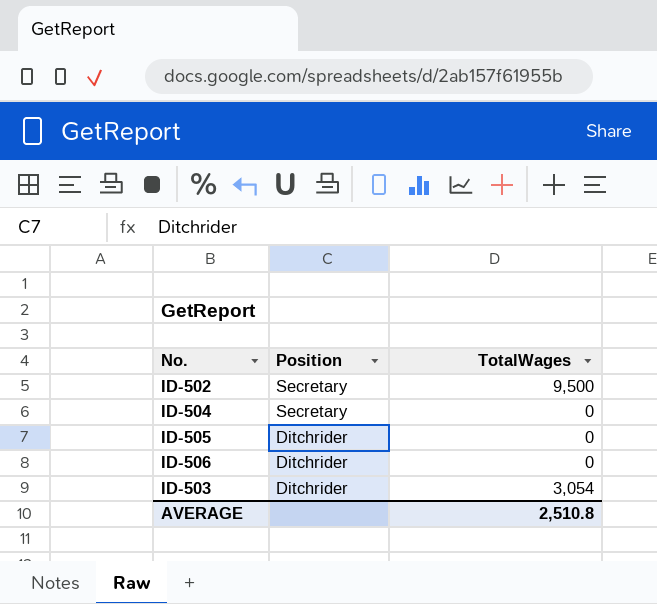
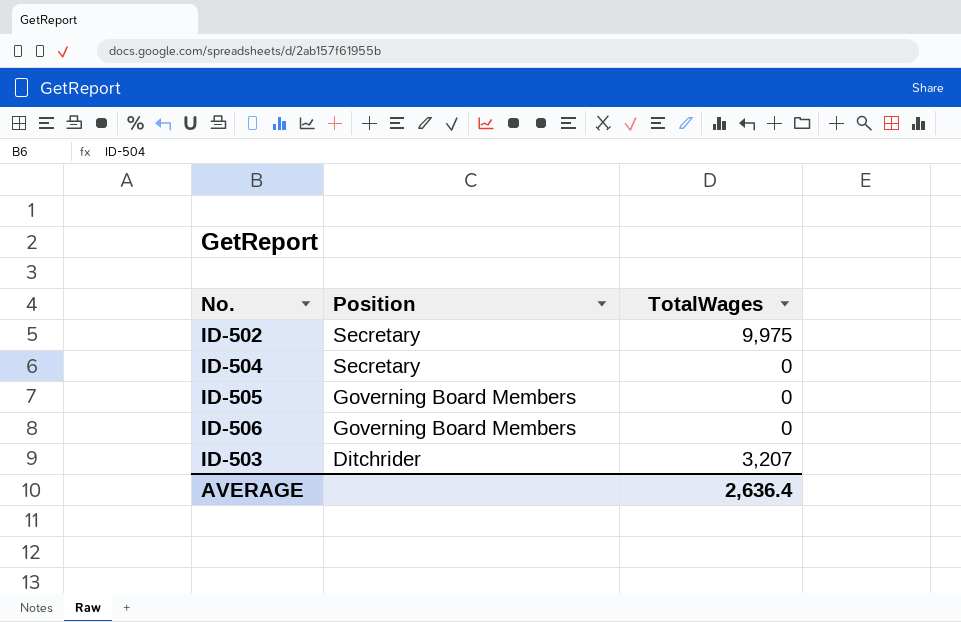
ID-502 | TotalWages: 9,500 -> 9,975
ID-505 | Position: Ditchrider -> Governing Board Members
ID-506 | Position: Ditchrider -> Governing Board Members
ID-503 | TotalWages: 3,054 -> 3,207
AVERAGE | TotalWages: 2,510.8 -> 2,636.4

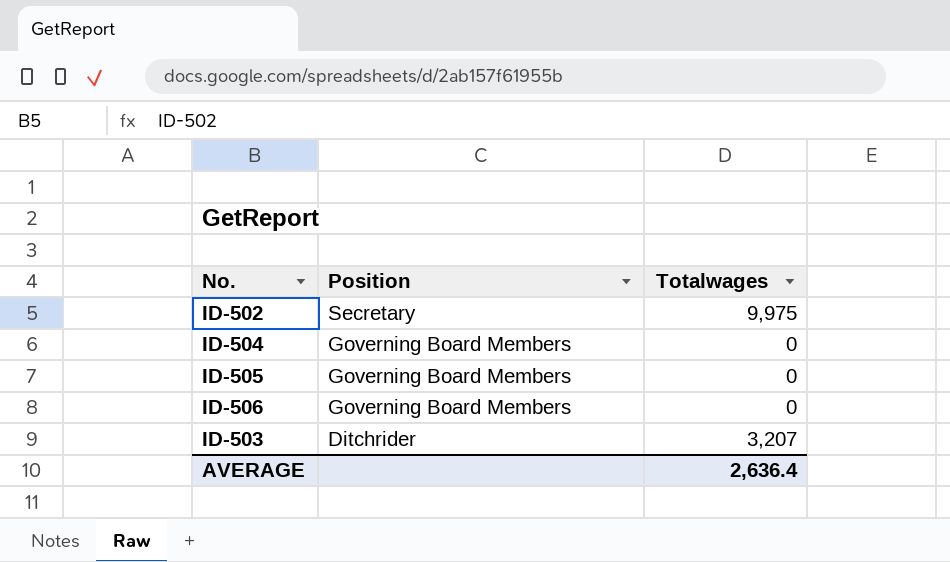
column name: TotalWages -> Totalwages
ID-504 | Position: Secretary -> Governing Board Members

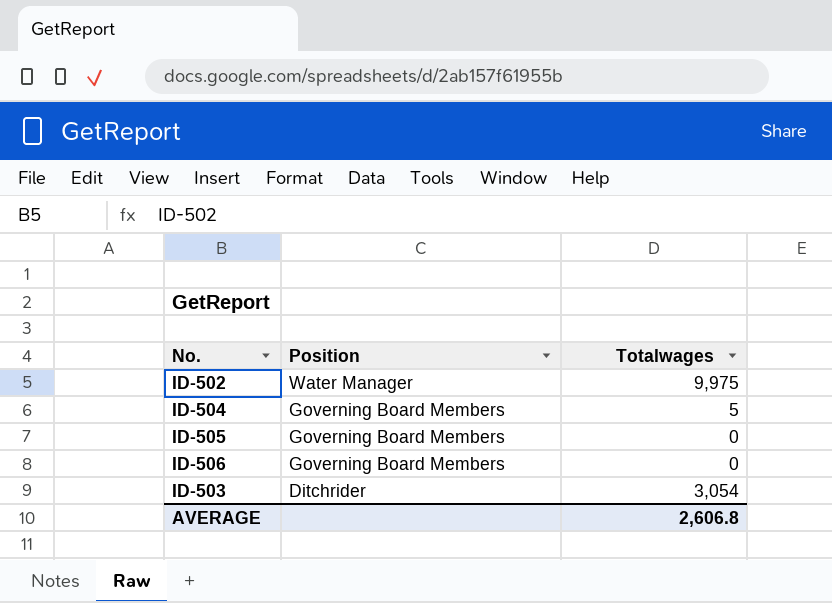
ID-502 | Position: Secretary -> Water Manager
ID-504 | Totalwages: 0 -> 5
ID-503 | Totalwages: 3,207 -> 3,054
AVERAGE | Totalwages: 2,636.4 -> 2,606.8

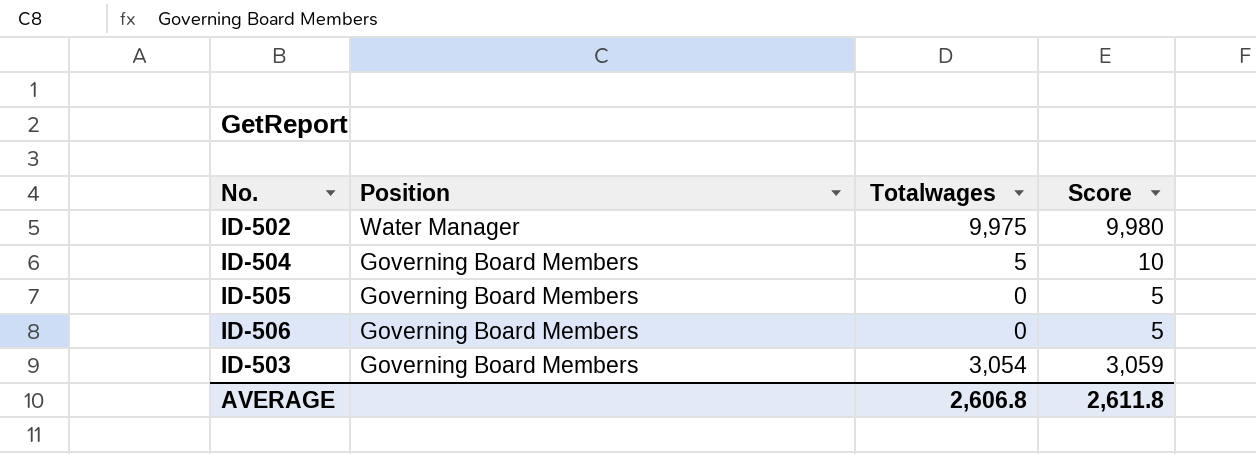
column Score | formula: none -> [Totalwages] + 5
ID-503 | Position: Ditchrider -> Governing Board Members

